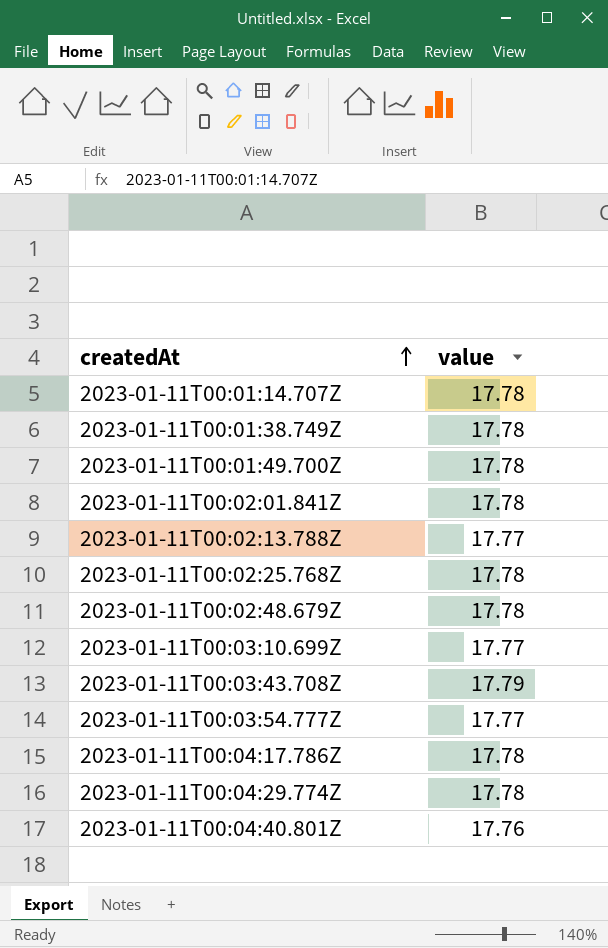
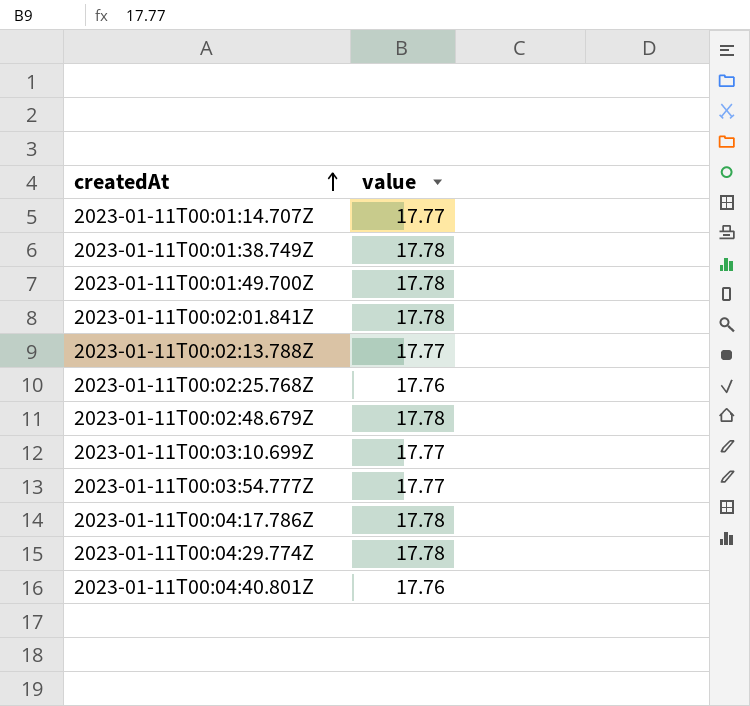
row 2023-01-11T00:03:43.708Z: 17.79 -> none
2023-01-11T00:01:14.707Z | value: 17.78 -> 17.77
2023-01-11T00:02:25.768Z | value: 17.78 -> 17.76

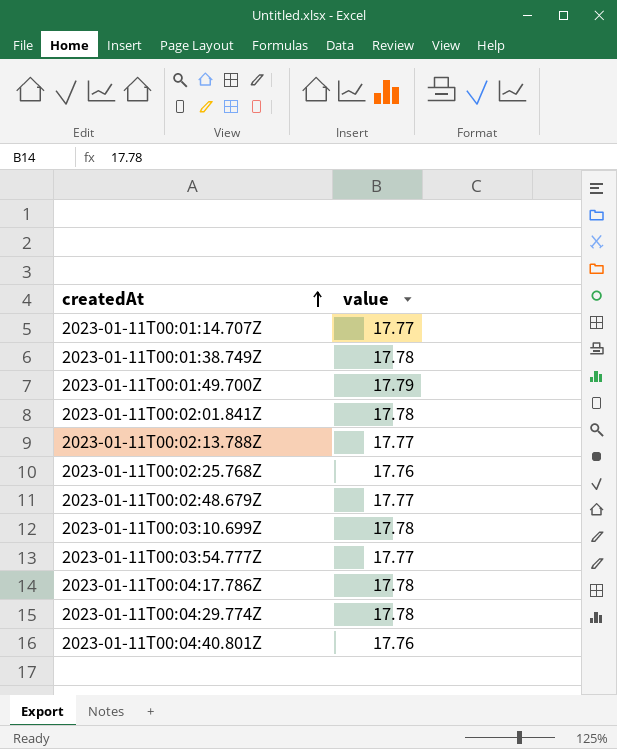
2023-01-11T00:01:49.700Z | value: 17.78 -> 17.79
2023-01-11T00:02:48.679Z | value: 17.78 -> 17.77
2023-01-11T00:03:10.699Z | value: 17.77 -> 17.78

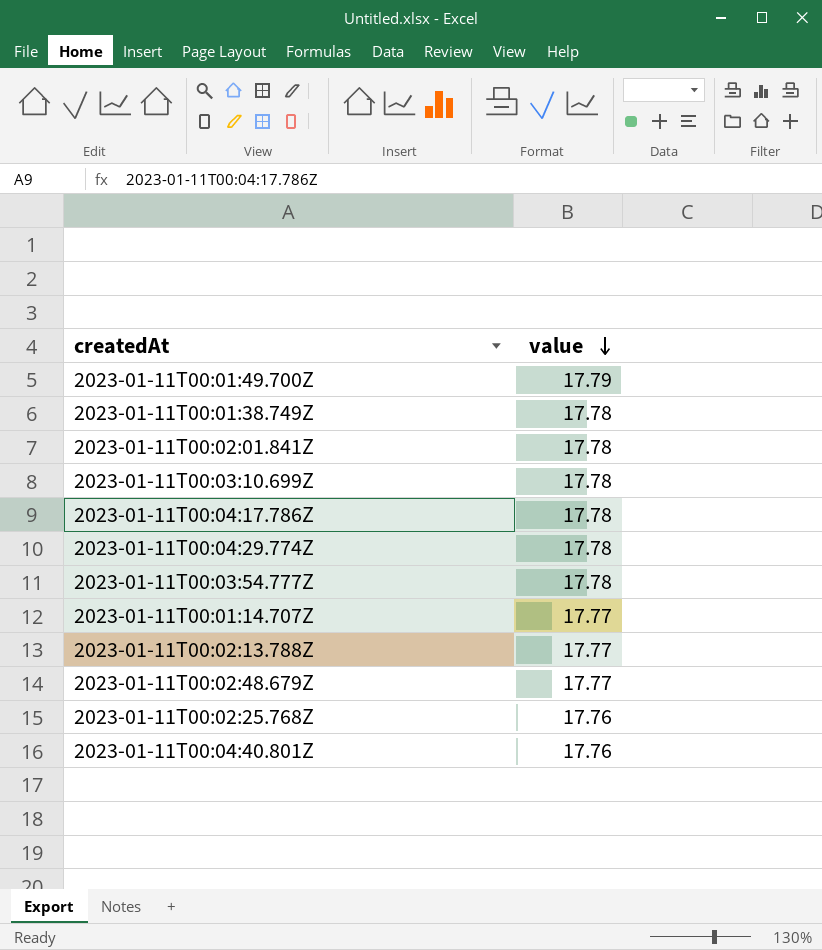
row order: createdAt ascending -> value descending
2023-01-11T00:03:54.777Z | value: 17.77 -> 17.78

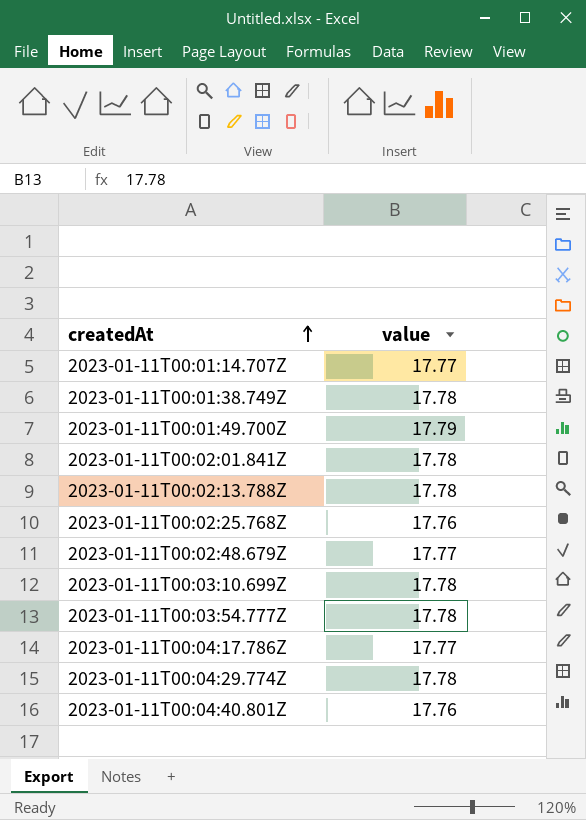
row order: value descending -> createdAt ascending
2023-01-11T00:02:13.788Z | value: 17.77 -> 17.78
2023-01-11T00:04:17.786Z | value: 17.78 -> 17.77

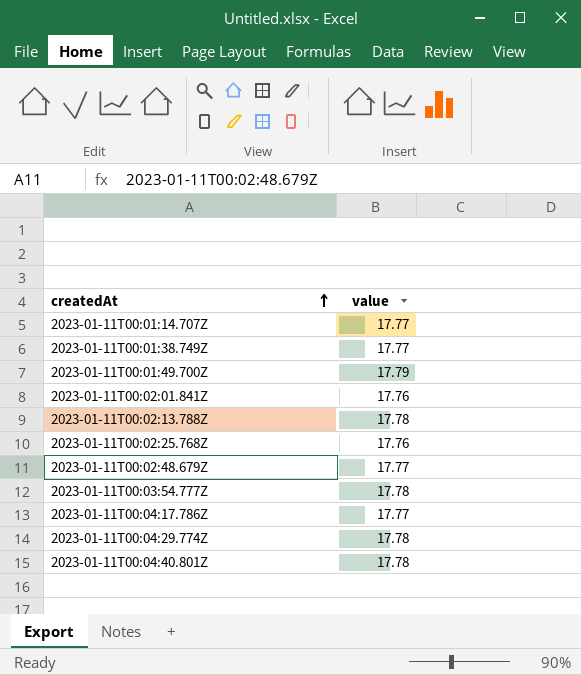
row 2023-01-11T00:03:10.699Z: 17.78 -> none
2023-01-11T00:01:38.749Z | value: 17.78 -> 17.77
2023-01-11T00:02:01.841Z | value: 17.78 -> 17.76
2023-01-11T00:04:40.801Z | value: 17.76 -> 17.78

